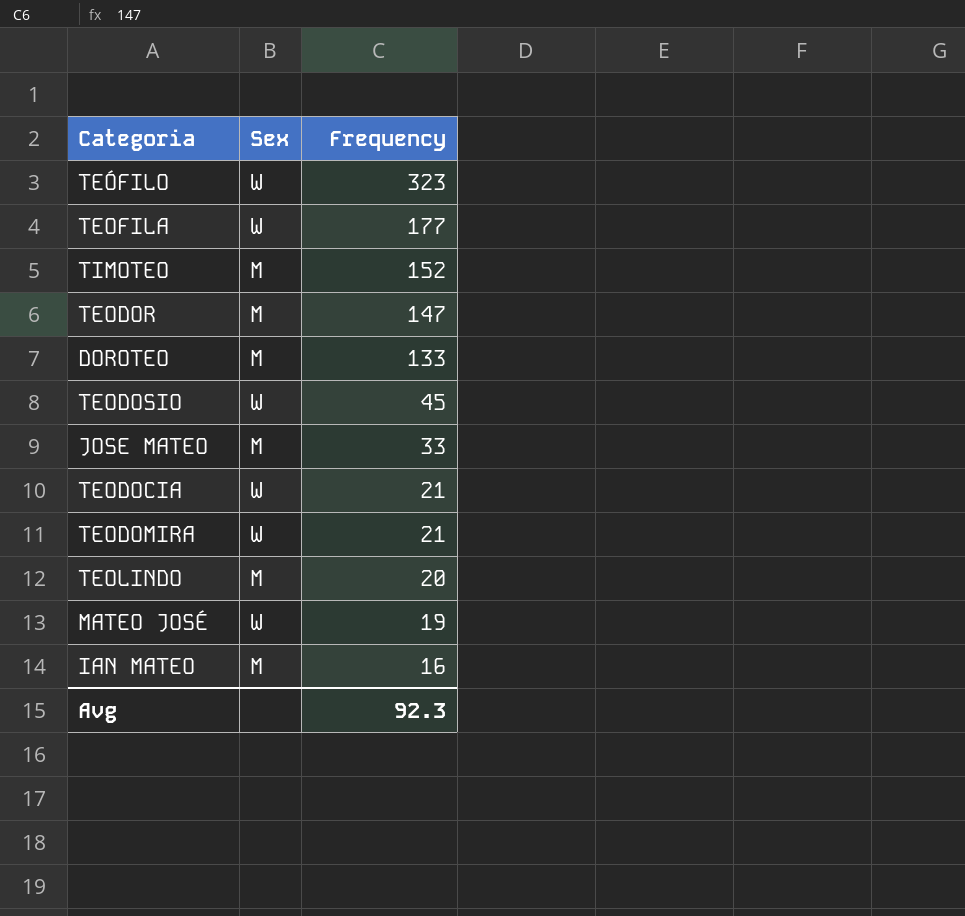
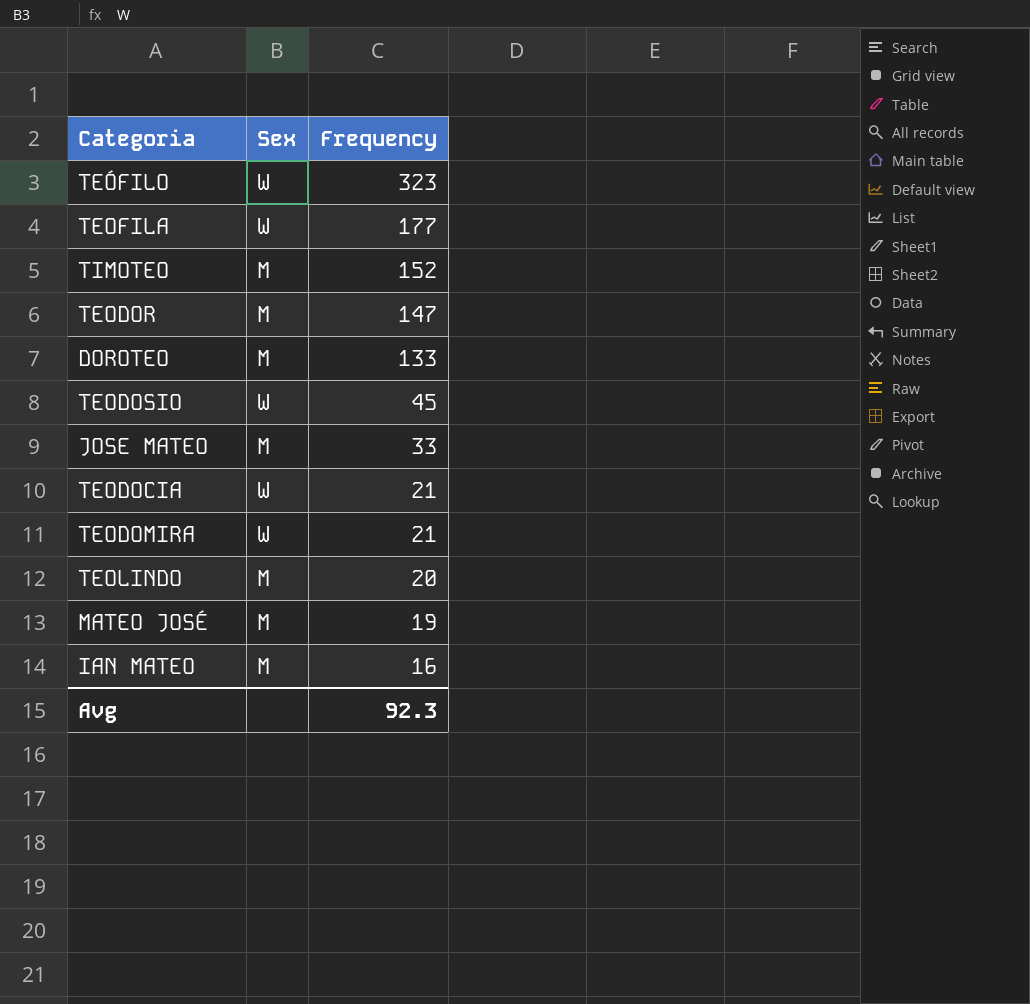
MATEO JOSÉ | Sex: W -> M

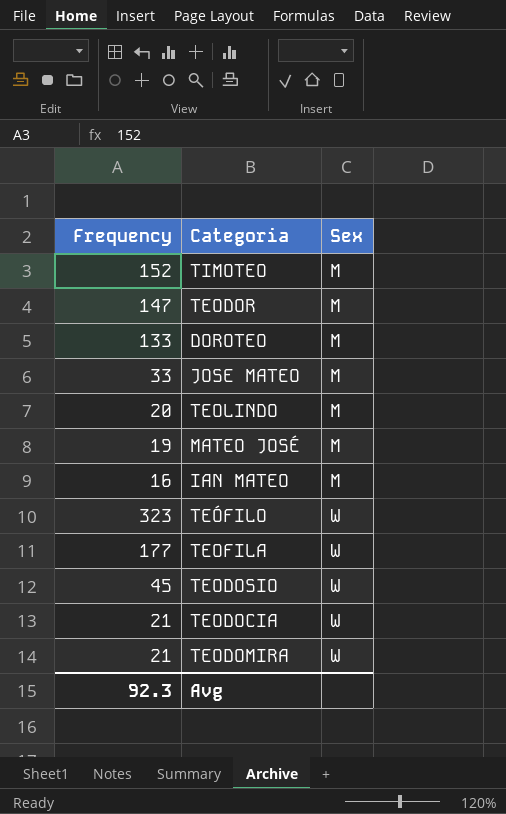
row order: Frequency descending -> Sex ascending
column Frequency | position: 3 -> 1

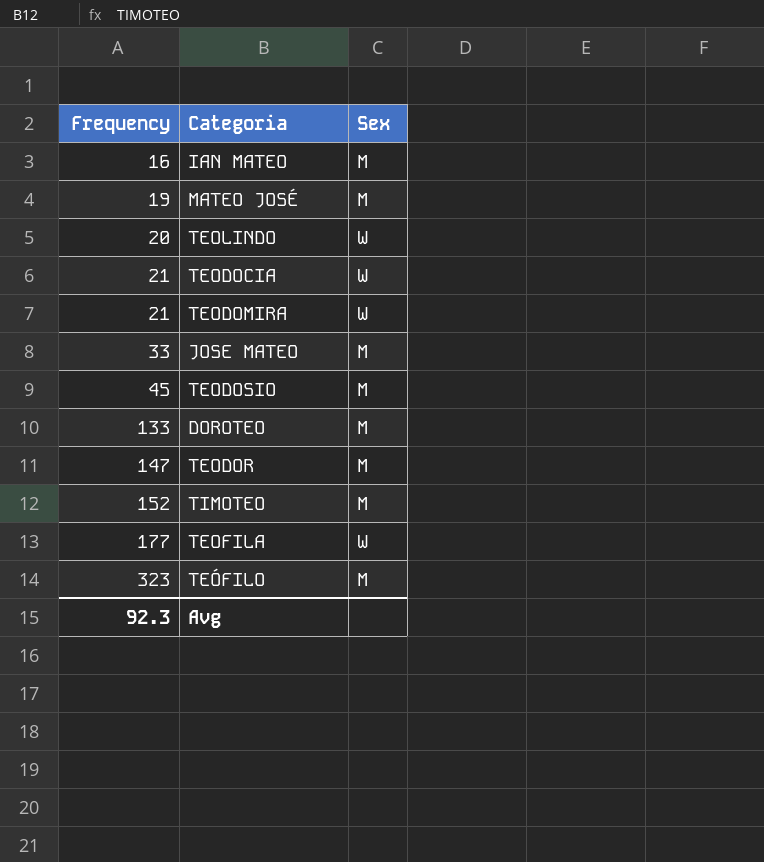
row order: Sex ascending -> Frequency ascending
TEOLINDO | Sex: M -> W
TEODOSIO | Sex: W -> M
TEÓFILO | Sex: W -> M

